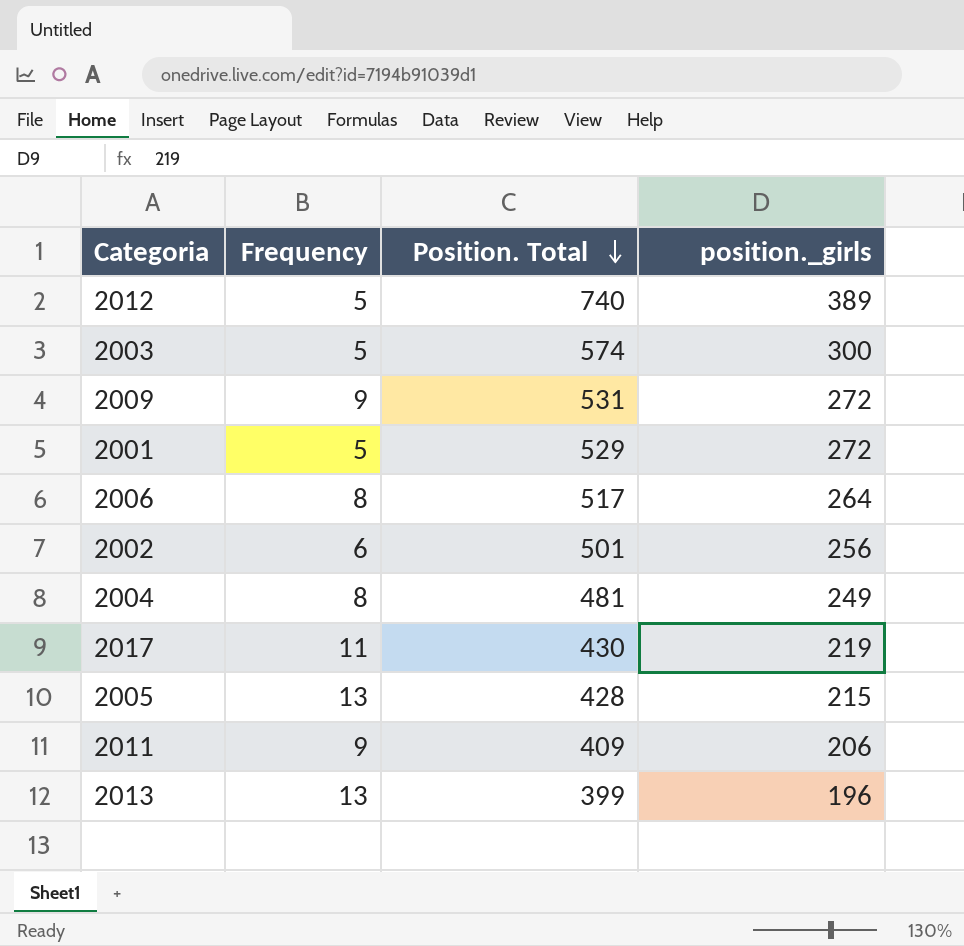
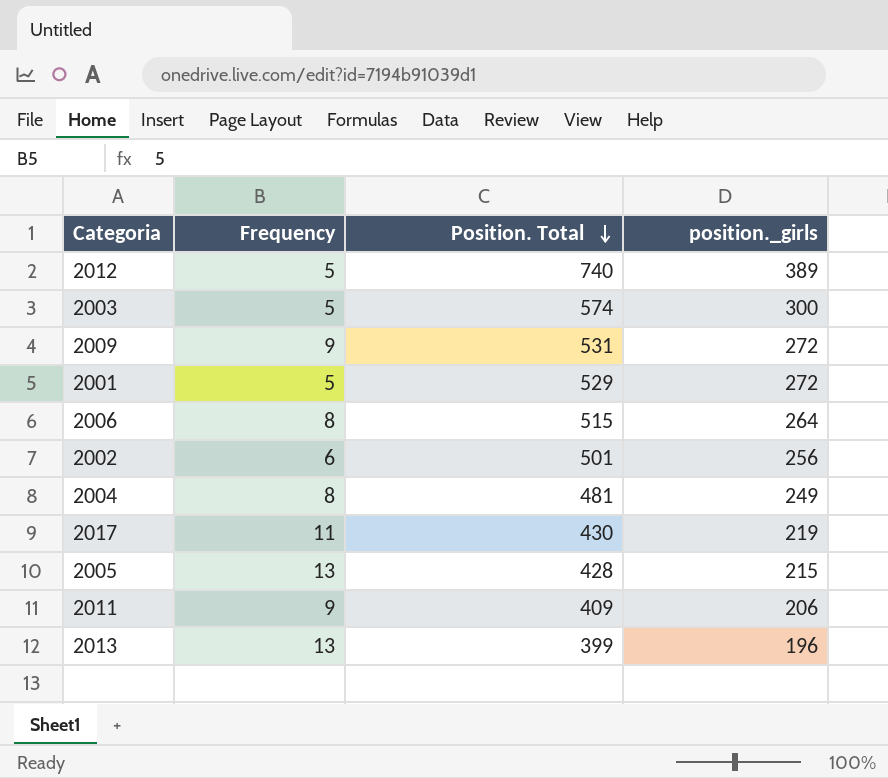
2006 | Position. Total: 517 -> 515

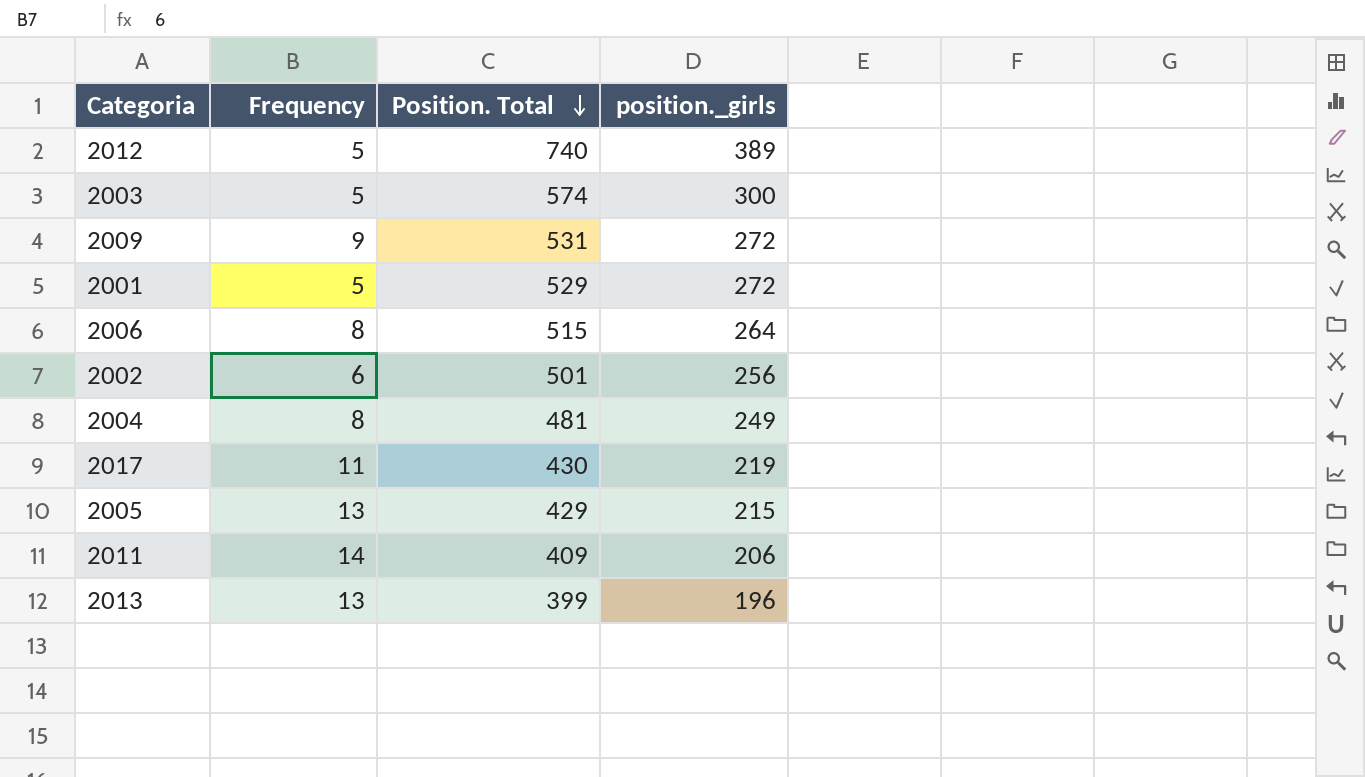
2005 | Position. Total: 428 -> 429
2011 | Frequency: 9 -> 14

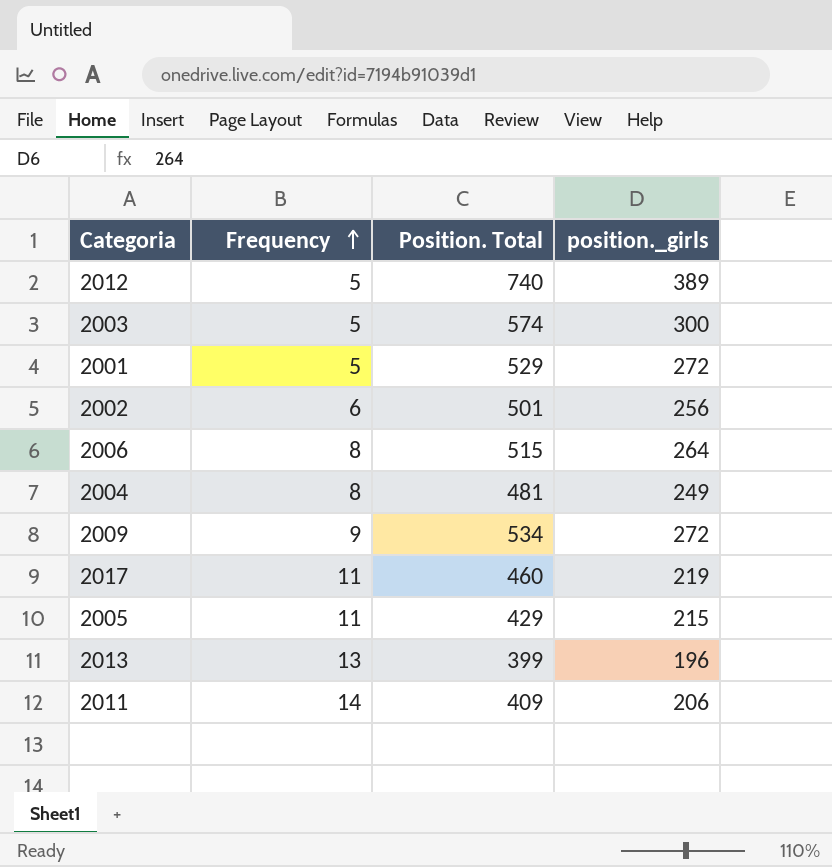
row order: Position. Total descending -> Frequency ascending
2009 | Position. Total: 531 -> 534
2017 | Position. Total: 430 -> 460
2005 | Frequency: 13 -> 11

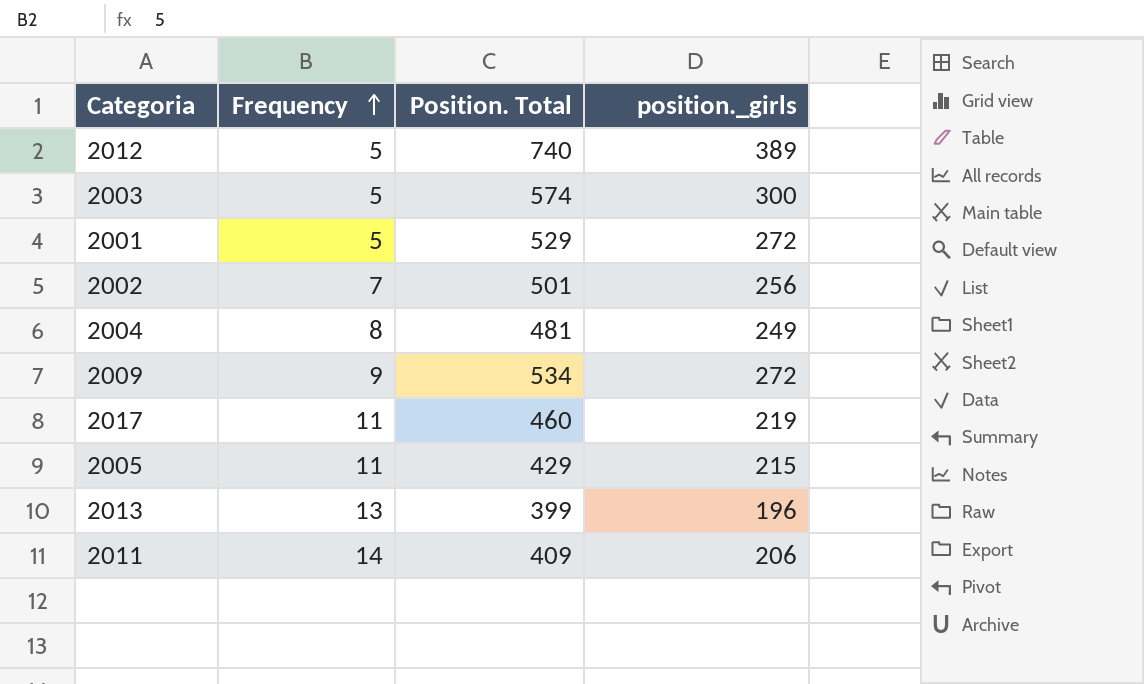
row 2006: 8 | 515 | 264 -> none
2002 | Frequency: 6 -> 7

